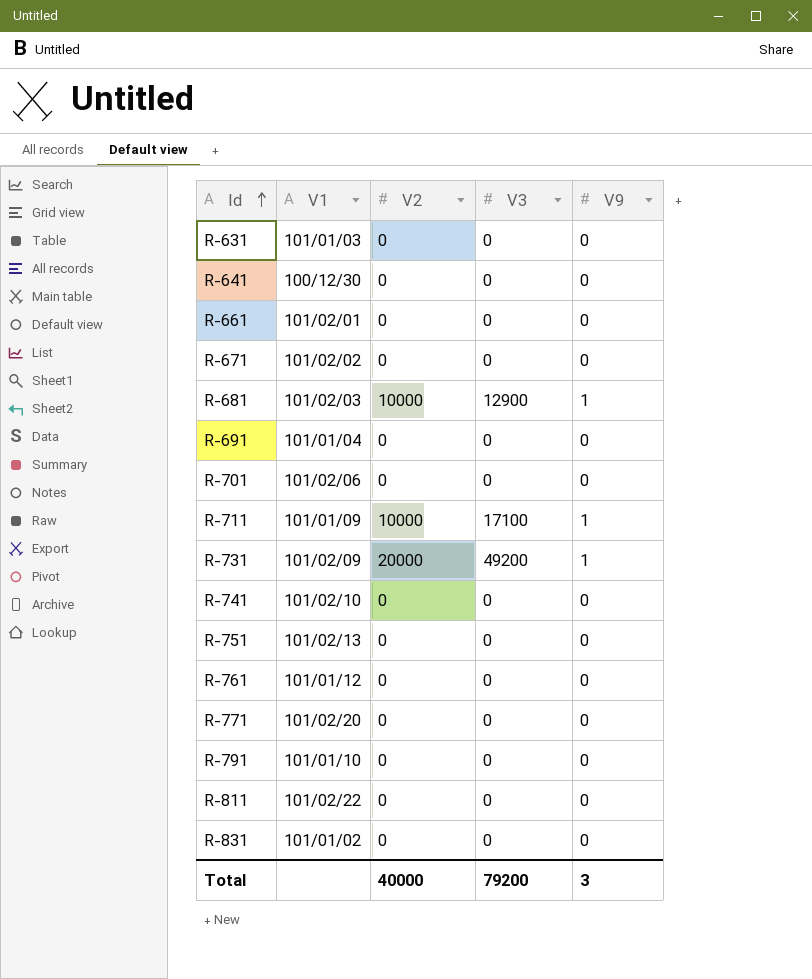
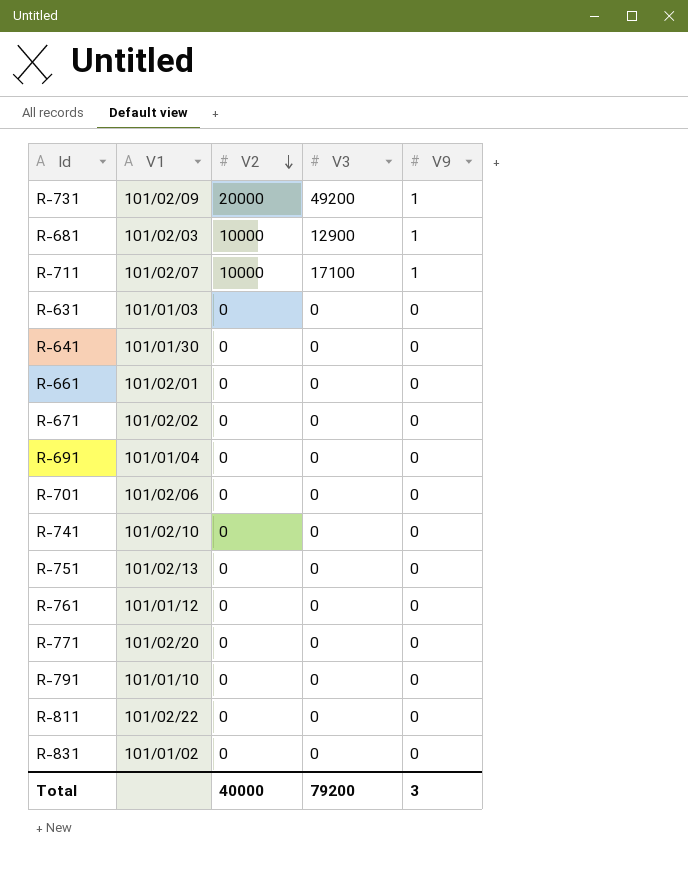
row order: Id ascending -> V2 descending
R-711 | V1: 101/01/09 -> 101/02/07
R-641 | V1: 100/12/30 -> 101/01/30

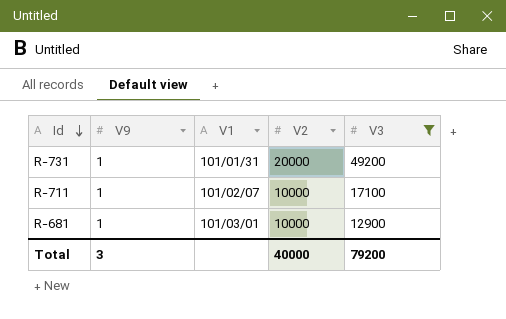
filter: none -> V3 != 0
row order: V2 descending -> Id descending
column V9 | position: 5 -> 2
R-731 | V1: 101/02/09 -> 101/01/31
R-681 | V1: 101/02/03 -> 101/03/01

